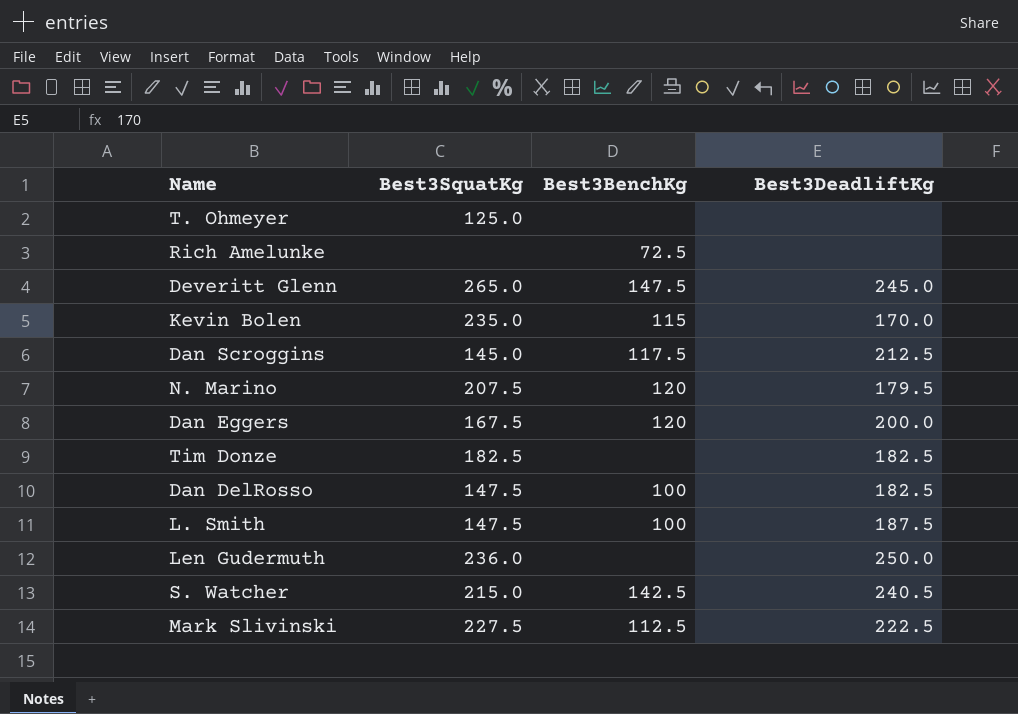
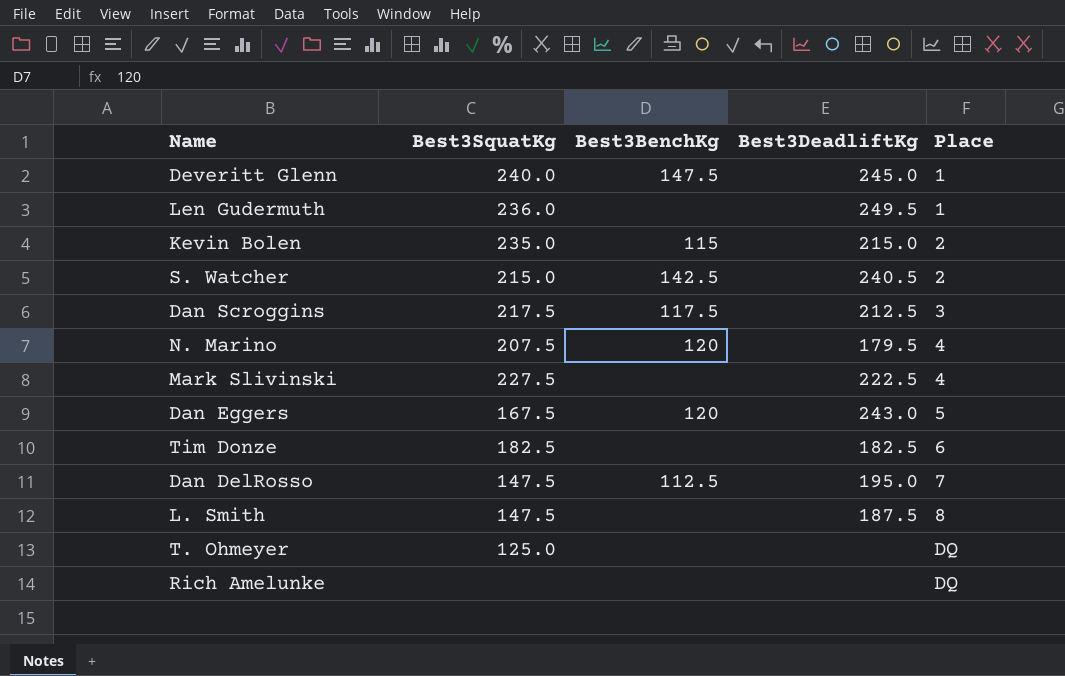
row order: none -> Place ascending
column Place | position: none -> 5
Deveritt Glenn | Best3SquatKg: 265.0 -> 240.0
Len Gudermuth | Best3DeadliftKg: 250.0 -> 249.5
Kevin Bolen | Best3DeadliftKg: 170.0 -> 215.0
Dan Scroggins | Best3SquatKg: 145.0 -> 217.5
Mark Slivinski | Best3BenchKg: 112.5 -> none
Dan Eggers | Best3DeadliftKg: 200.0 -> 243.0
Dan DelRosso | Best3BenchKg: 100 -> 112.5
Dan DelRosso | Best3DeadliftKg: 182.5 -> 195.0
L. Smith | Best3BenchKg: 100 -> none
Rich Amelunke | Best3BenchKg: 72.5 -> none

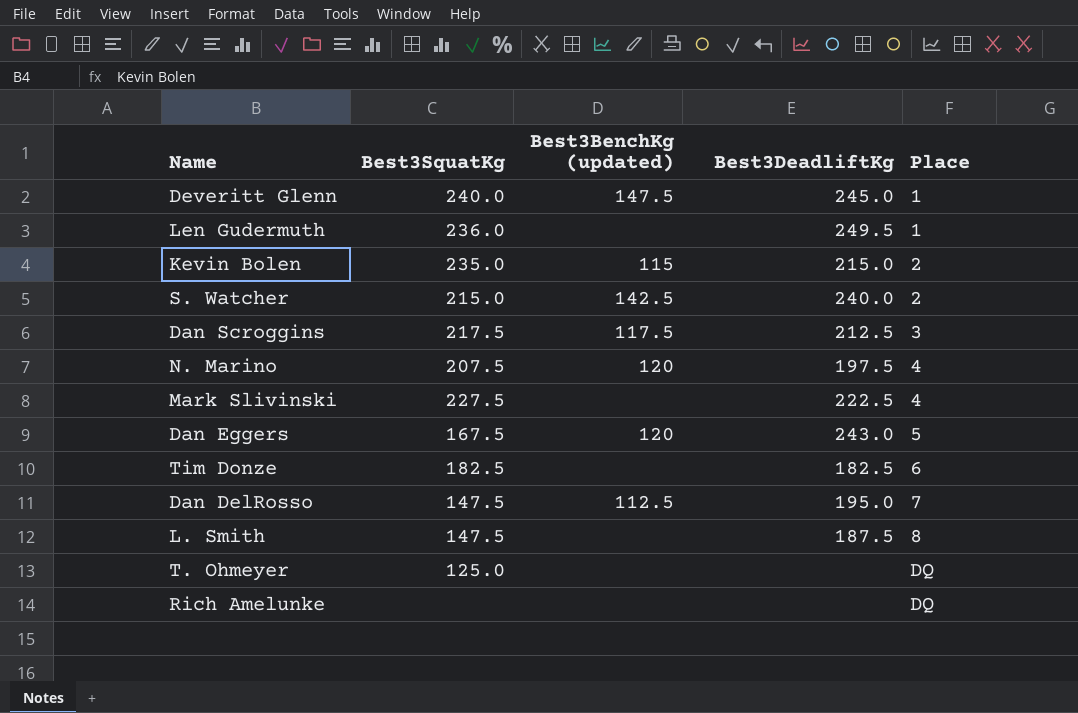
column name: Best3BenchKg -> Best3BenchKg (updated)
S. Watcher | Best3DeadliftKg: 240.5 -> 240.0
N. Marino | Best3DeadliftKg: 179.5 -> 197.5

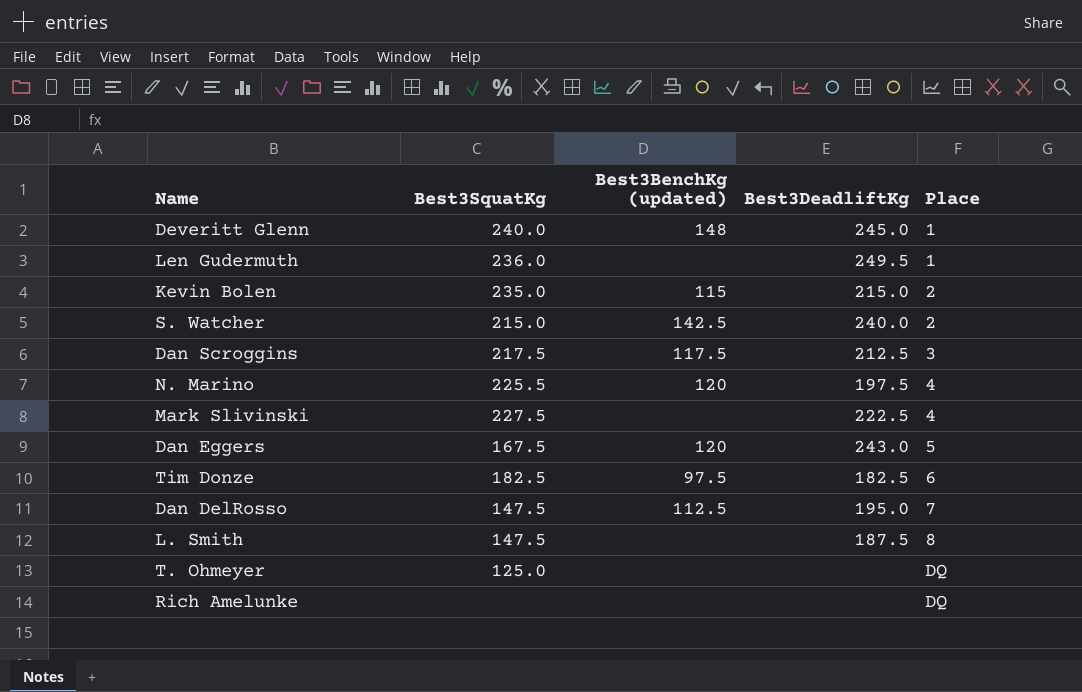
Deveritt Glenn | Best3BenchKg (updated): 147.5 -> 148
N. Marino | Best3SquatKg: 207.5 -> 225.5
Tim Donze | Best3BenchKg (updated): none -> 97.5

